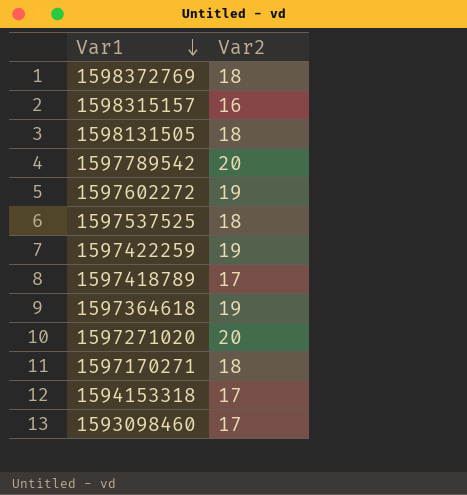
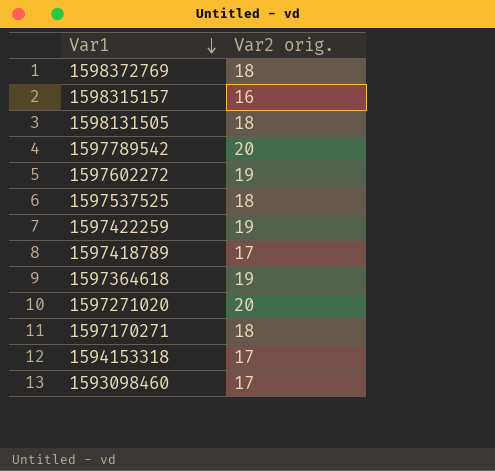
column name: Var2 -> Var2 orig.

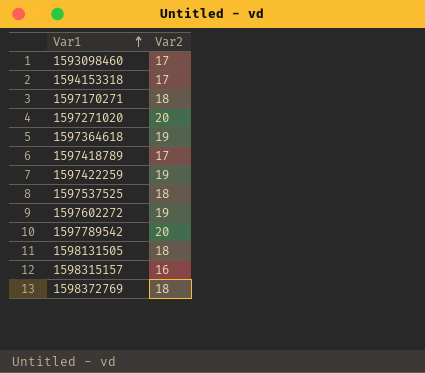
row order: Var1 descending -> Var1 ascending
column name: Var2 orig. -> Var2

